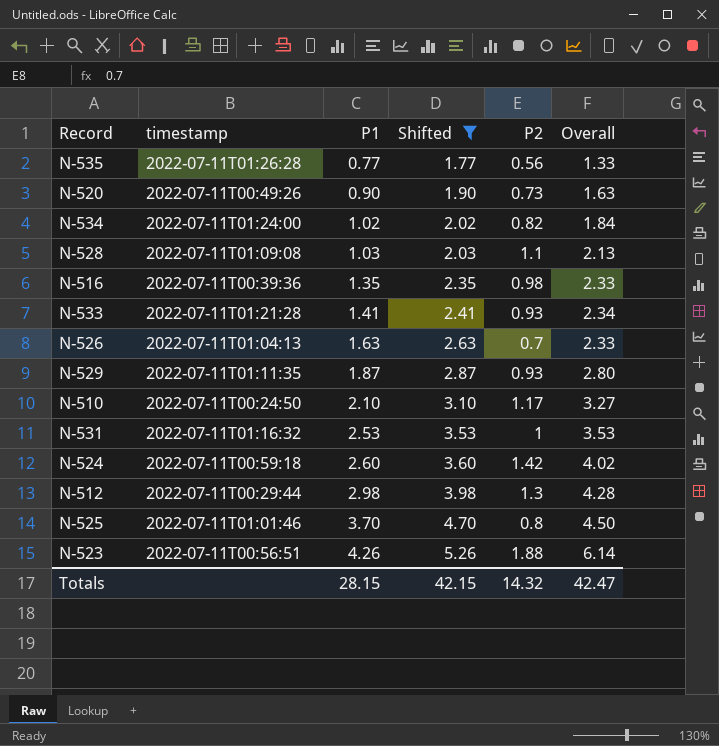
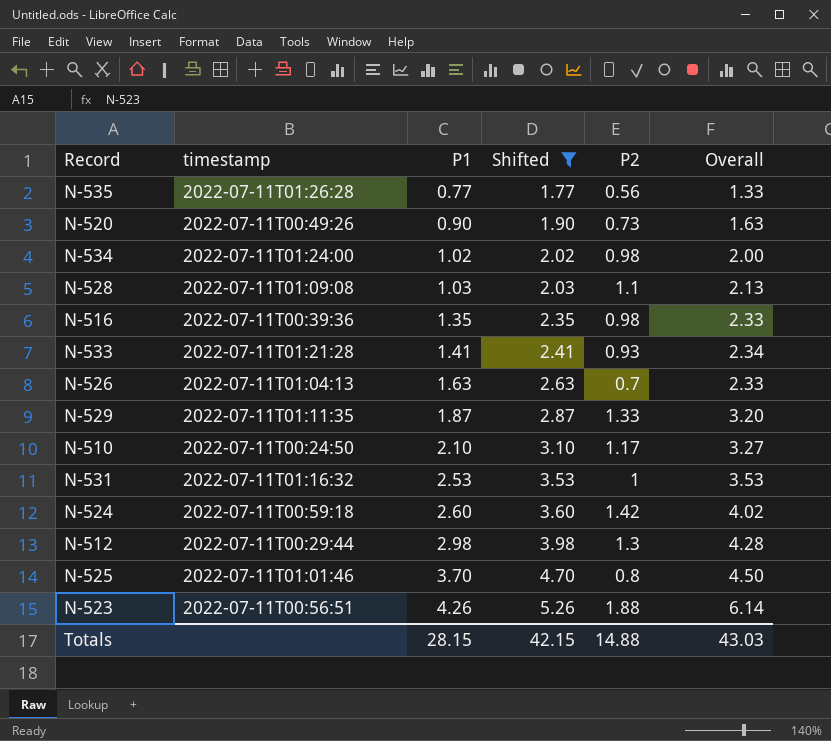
N-534 | P2: 0.82 -> 0.98
N-534 | Overall: 1.84 -> 2.00
N-529 | P2: 0.93 -> 1.33
N-529 | Overall: 2.80 -> 3.20
Totals | P2: 14.32 -> 14.88
Totals | Overall: 42.47 -> 43.03

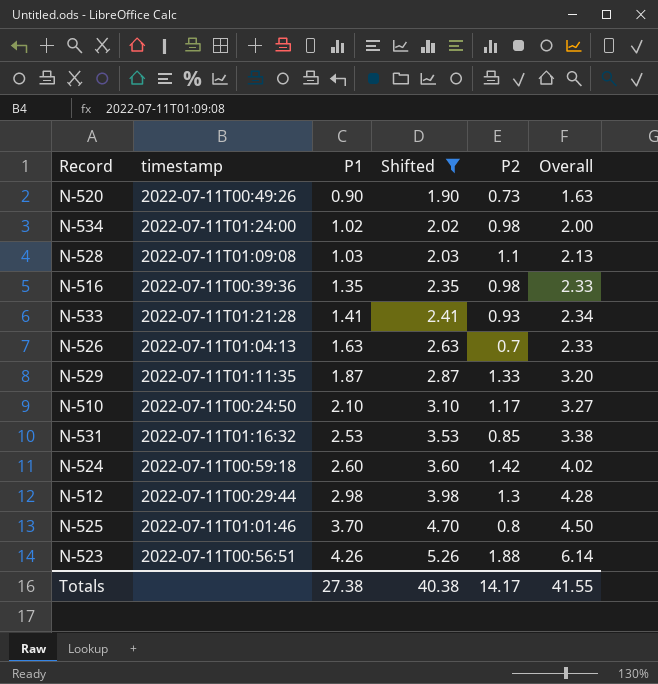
row N-535: 2022-07-11T01:26:28 | 0.77 | 1.77 | 0.56 | 1.33 -> none
N-531 | P2: 1 -> 0.85
N-531 | Overall: 3.53 -> 3.38
Totals | P1: 28.15 -> 27.38
Totals | Shifted: 42.15 -> 40.38
Totals | P2: 14.88 -> 14.17
Totals | Overall: 43.03 -> 41.55

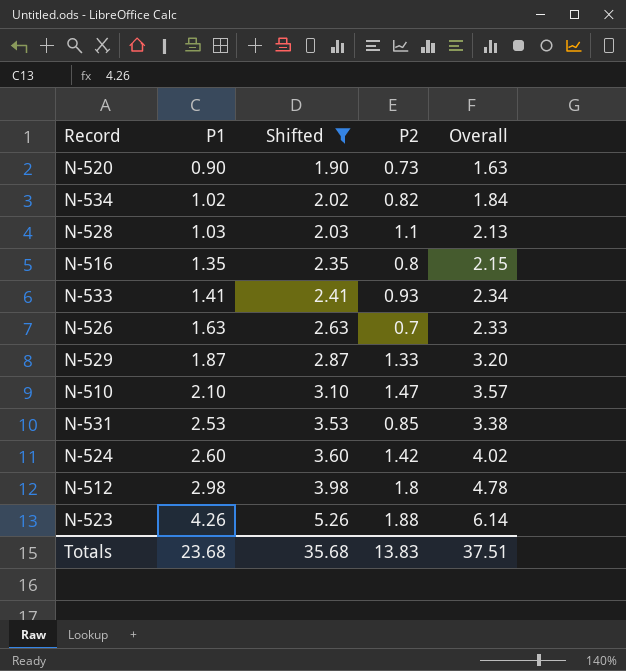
column timestamp | position: 2 -> none
row N-525: 2022-07-11T01:01:46 | 3.70 | 4.70 | 0.8 | 4.50 -> none
N-534 | P2: 0.98 -> 0.82
N-534 | Overall: 2.00 -> 1.84
N-516 | P2: 0.98 -> 0.8
N-516 | Overall: 2.33 -> 2.15
N-510 | P2: 1.17 -> 1.47
N-510 | Overall: 3.27 -> 3.57
N-512 | P2: 1.3 -> 1.8
N-512 | Overall: 4.28 -> 4.78
Totals | P1: 27.38 -> 23.68
Totals | Shifted: 40.38 -> 35.68
Totals | P2: 14.17 -> 13.83
Totals | Overall: 41.55 -> 37.51

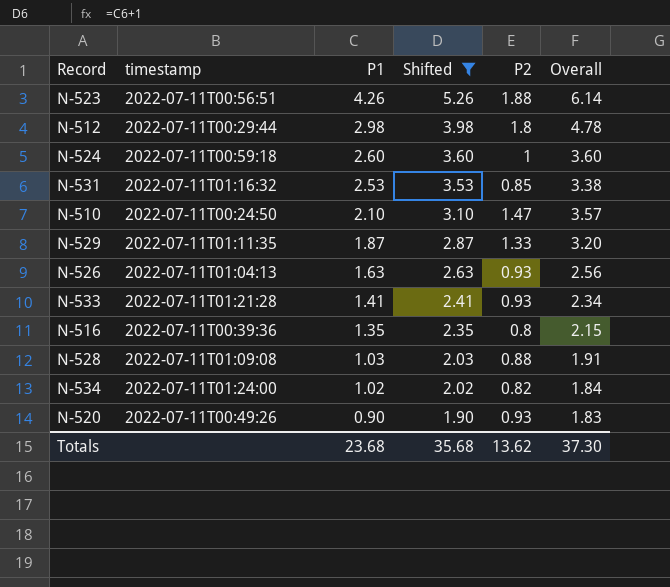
row order: P1 ascending -> P1 descending
column timestamp | position: none -> 2
N-524 | P2: 1.42 -> 1
N-524 | Overall: 4.02 -> 3.60
N-526 | P2: 0.7 -> 0.93
N-526 | Overall: 2.33 -> 2.56
N-528 | P2: 1.1 -> 0.88
N-528 | Overall: 2.13 -> 1.91
N-520 | P2: 0.73 -> 0.93
N-520 | Overall: 1.63 -> 1.83
Totals | P2: 13.83 -> 13.62
Totals | Overall: 37.51 -> 37.30

